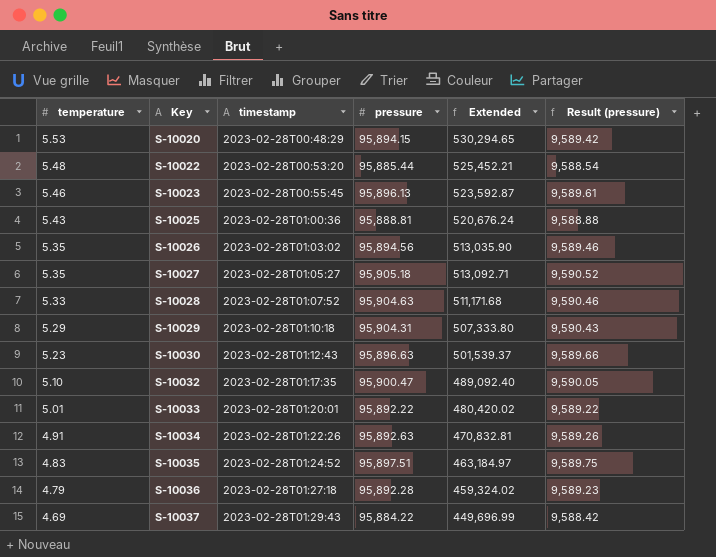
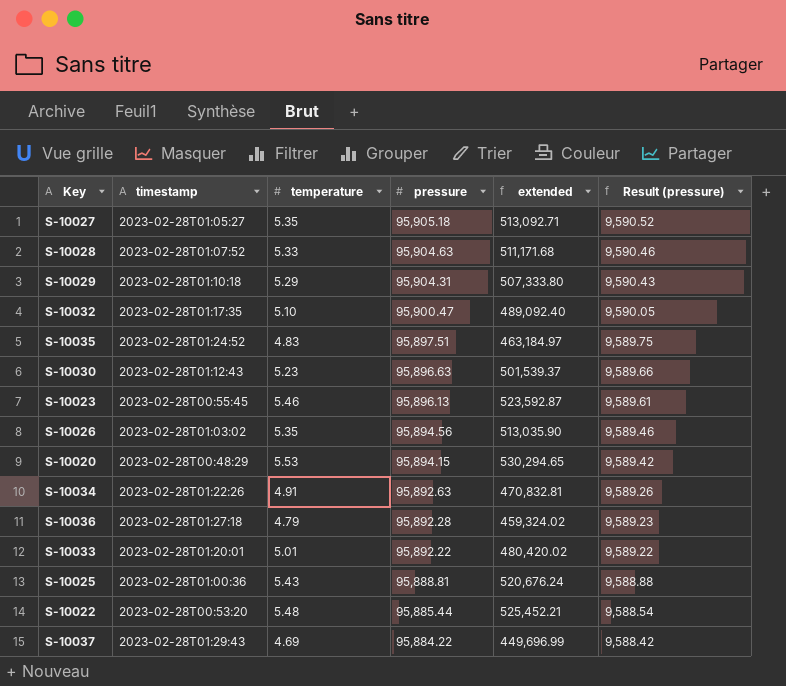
row order: temperature descending -> pressure descending
column temperature | position: 1 -> 3
column name: Extended -> extended

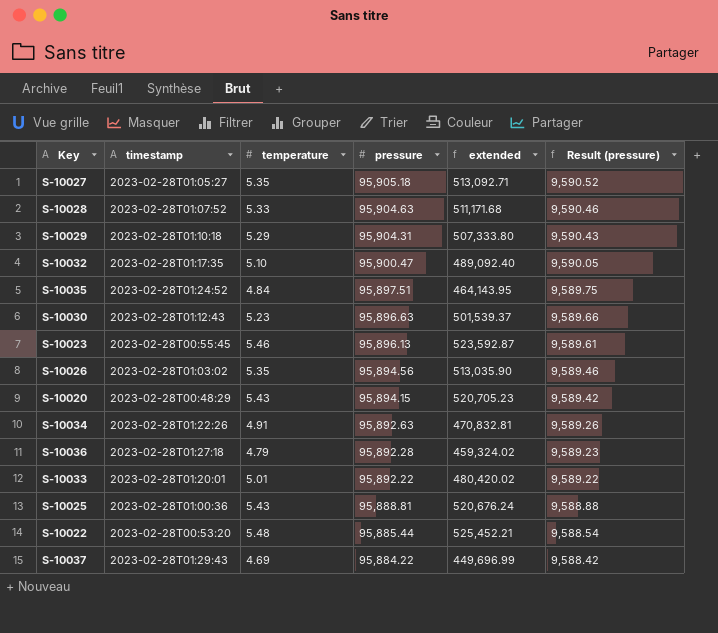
S-10035 | temperature: 4.83 -> 4.84
S-10035 | extended: 463,184.97 -> 464,143.95
S-10020 | temperature: 5.53 -> 5.43
S-10020 | extended: 530,294.65 -> 520,705.23

